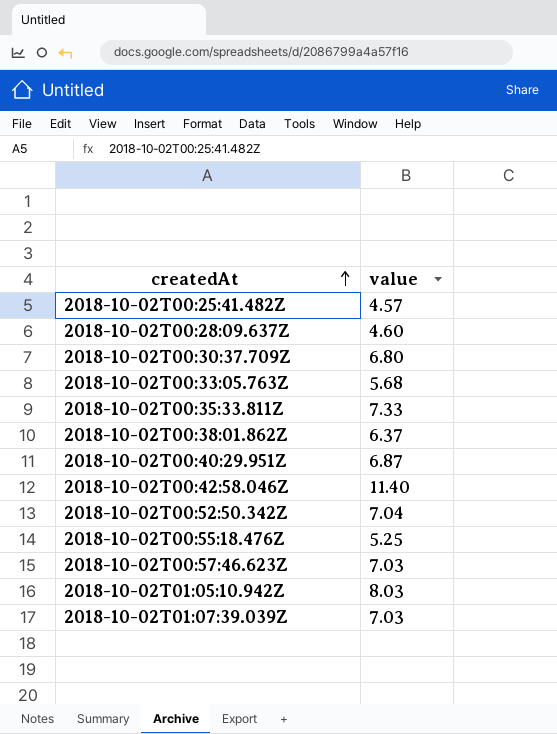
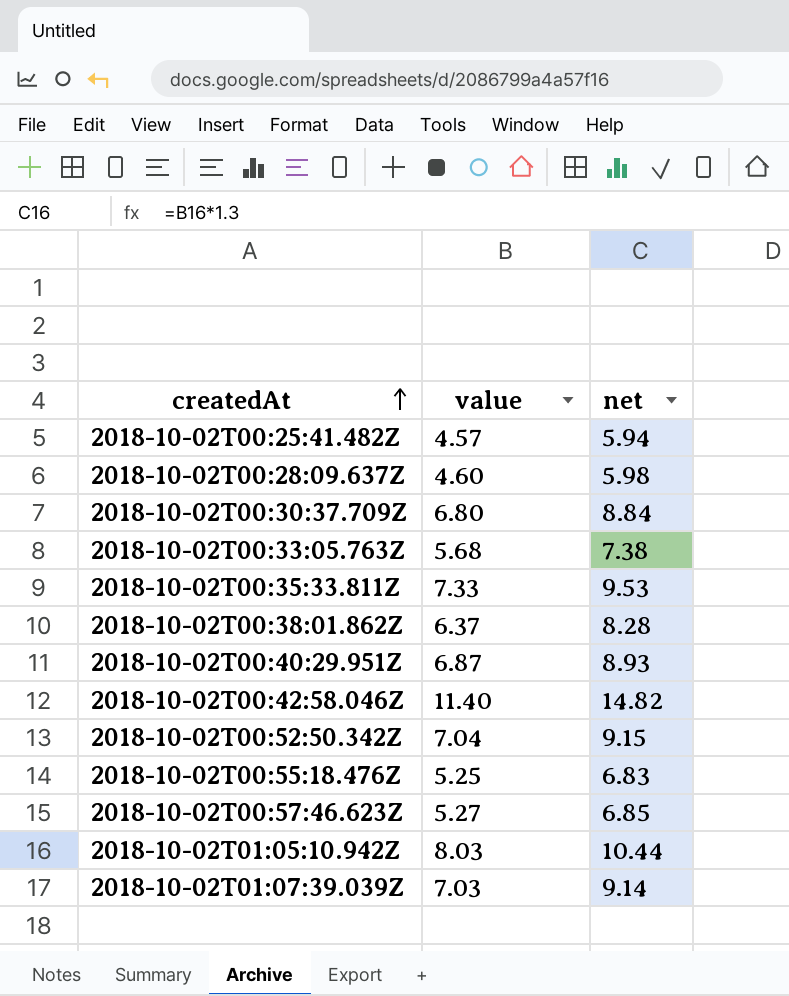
column net | formula: none -> [value] * 1.3
2018-10-02T00:57:46.623Z | value: 7.03 -> 5.27

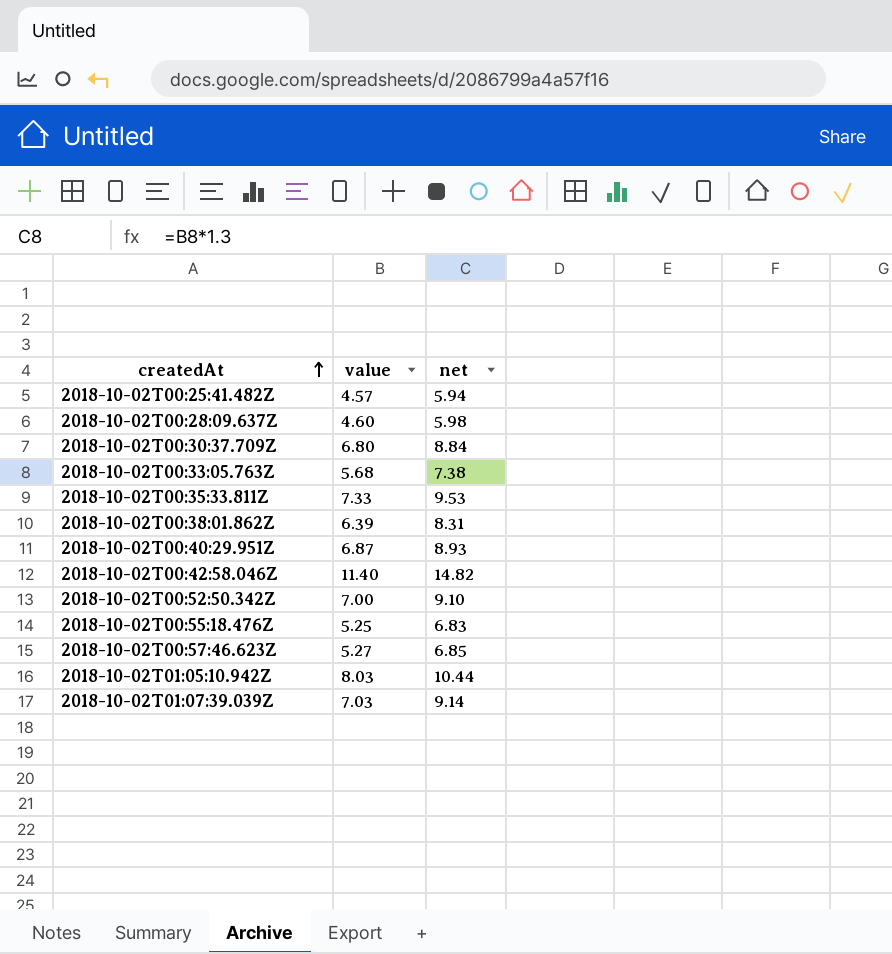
2018-10-02T00:38:01.862Z | value: 6.37 -> 6.39
2018-10-02T00:38:01.862Z | net: 8.28 -> 8.31
2018-10-02T00:52:50.342Z | value: 7.04 -> 7.00
2018-10-02T00:52:50.342Z | net: 9.15 -> 9.10

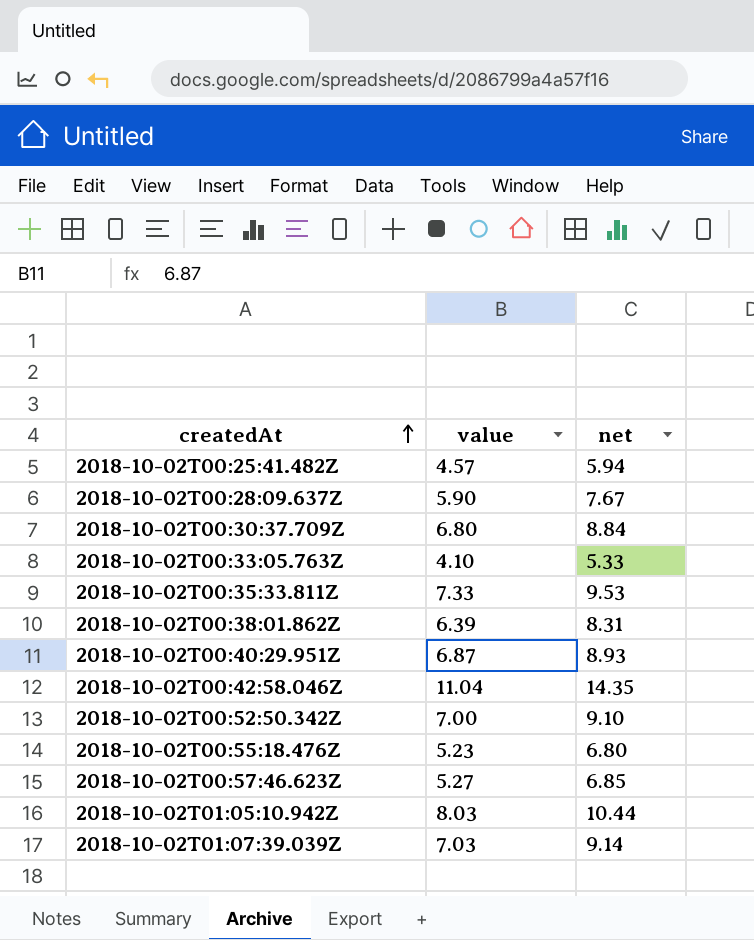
2018-10-02T00:28:09.637Z | value: 4.60 -> 5.90
2018-10-02T00:28:09.637Z | net: 5.98 -> 7.67
2018-10-02T00:33:05.763Z | value: 5.68 -> 4.10
2018-10-02T00:33:05.763Z | net: 7.38 -> 5.33
2018-10-02T00:42:58.046Z | value: 11.40 -> 11.04
2018-10-02T00:42:58.046Z | net: 14.82 -> 14.35
2018-10-02T00:55:18.476Z | value: 5.25 -> 5.23
2018-10-02T00:55:18.476Z | net: 6.83 -> 6.80

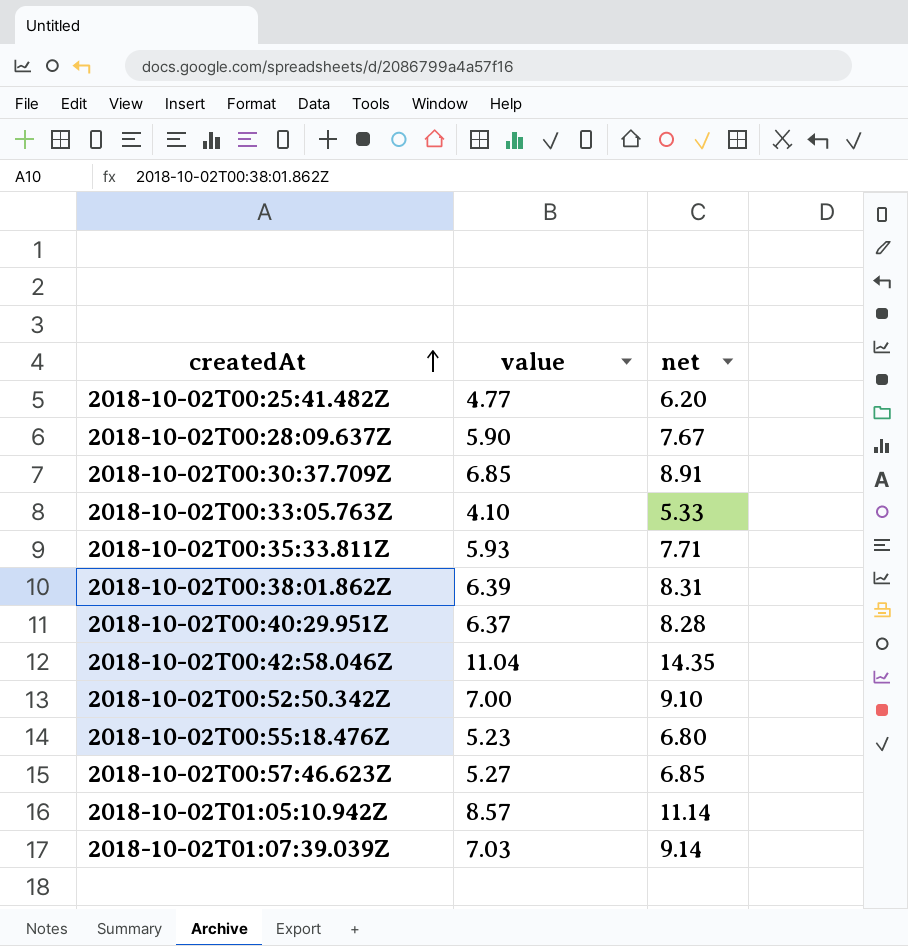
2018-10-02T00:25:41.482Z | value: 4.57 -> 4.77
2018-10-02T00:25:41.482Z | net: 5.94 -> 6.20
2018-10-02T00:30:37.709Z | value: 6.80 -> 6.85
2018-10-02T00:30:37.709Z | net: 8.84 -> 8.91
2018-10-02T00:35:33.811Z | value: 7.33 -> 5.93
2018-10-02T00:35:33.811Z | net: 9.53 -> 7.71
2018-10-02T00:40:29.951Z | value: 6.87 -> 6.37
2018-10-02T00:40:29.951Z | net: 8.93 -> 8.28
2018-10-02T01:05:10.942Z | value: 8.03 -> 8.57
2018-10-02T01:05:10.942Z | net: 10.44 -> 11.14

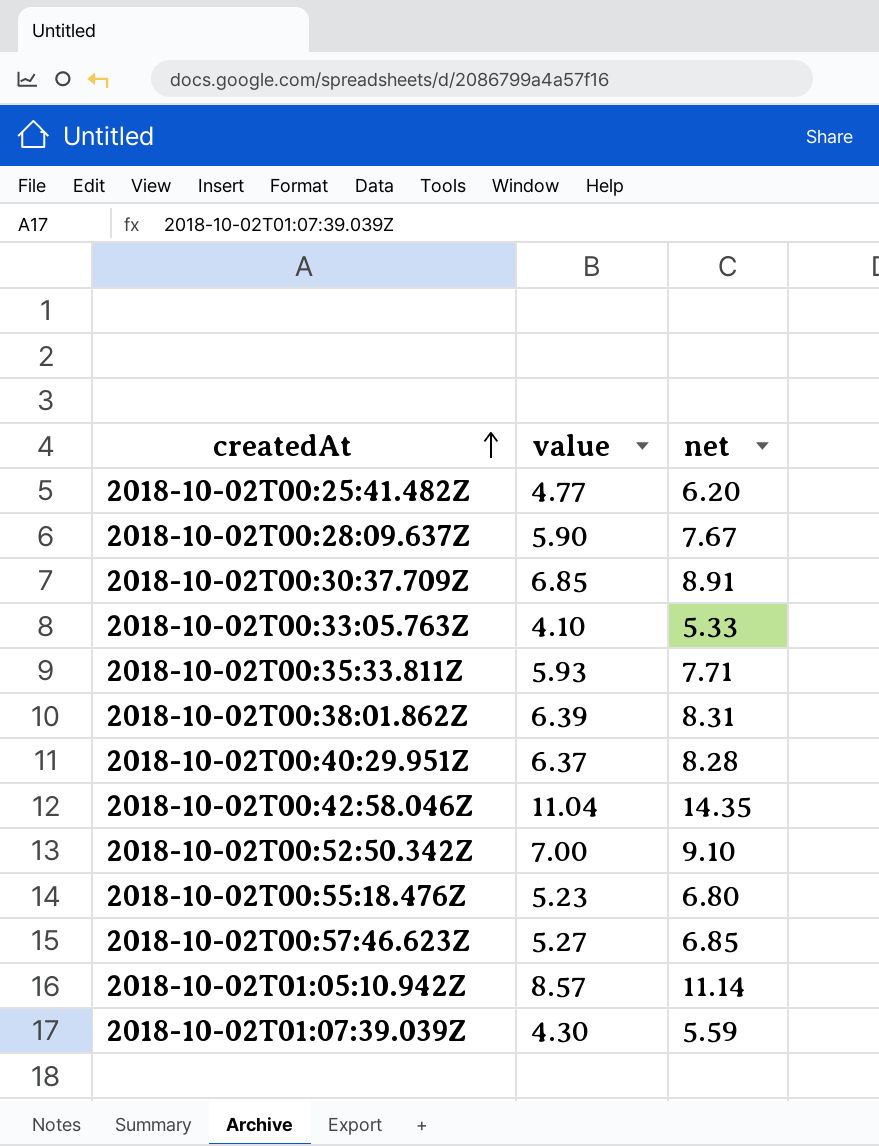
2018-10-02T01:07:39.039Z | value: 7.03 -> 4.30
2018-10-02T01:07:39.039Z | net: 9.14 -> 5.59

